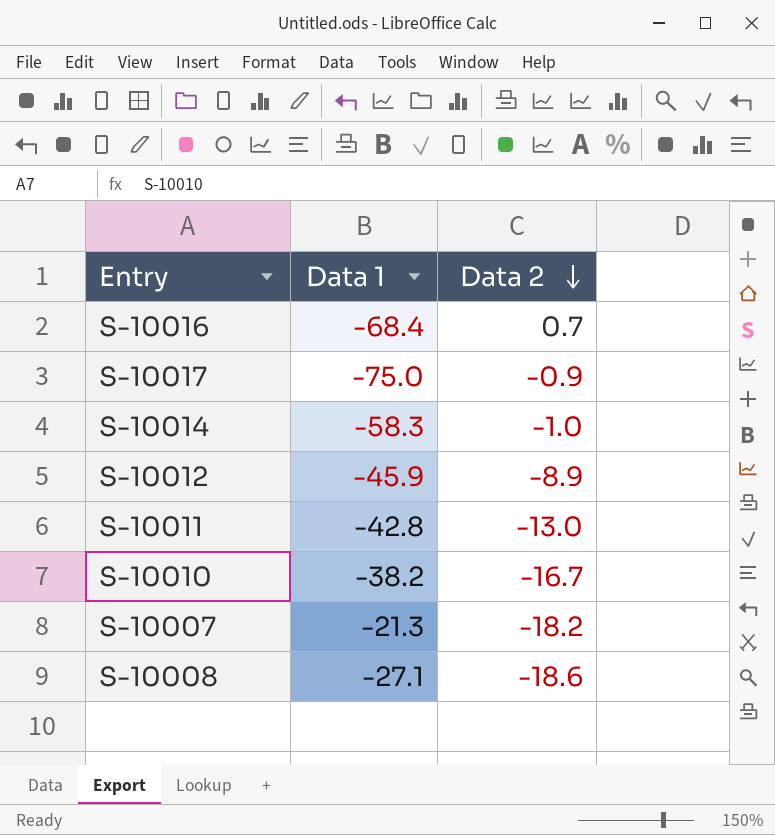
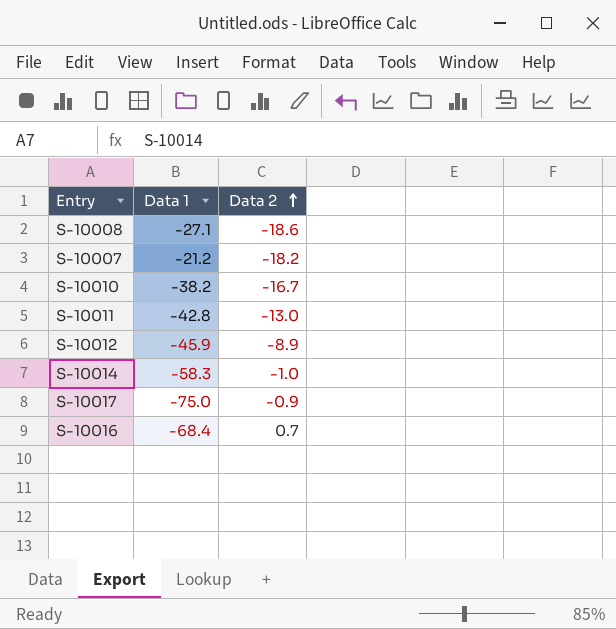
row order: Data 2 descending -> Data 2 ascending
S-10007 | Data 1: -21.3 -> -21.2

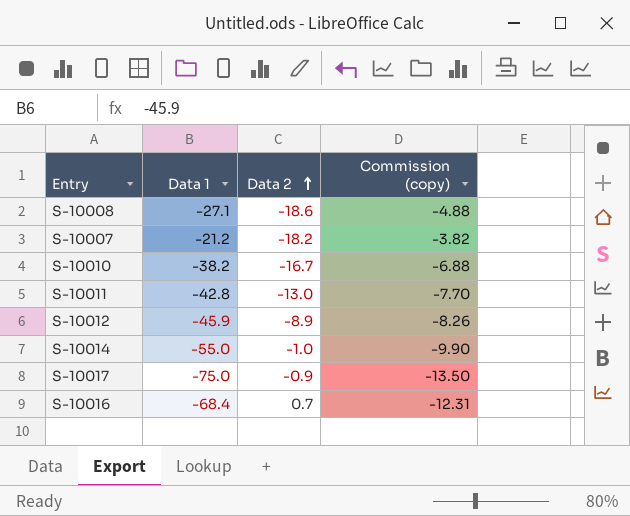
column Commission (copy) | formula: none -> [Data 1] * 0.18
S-10014 | Data 1: -58.3 -> -55.0

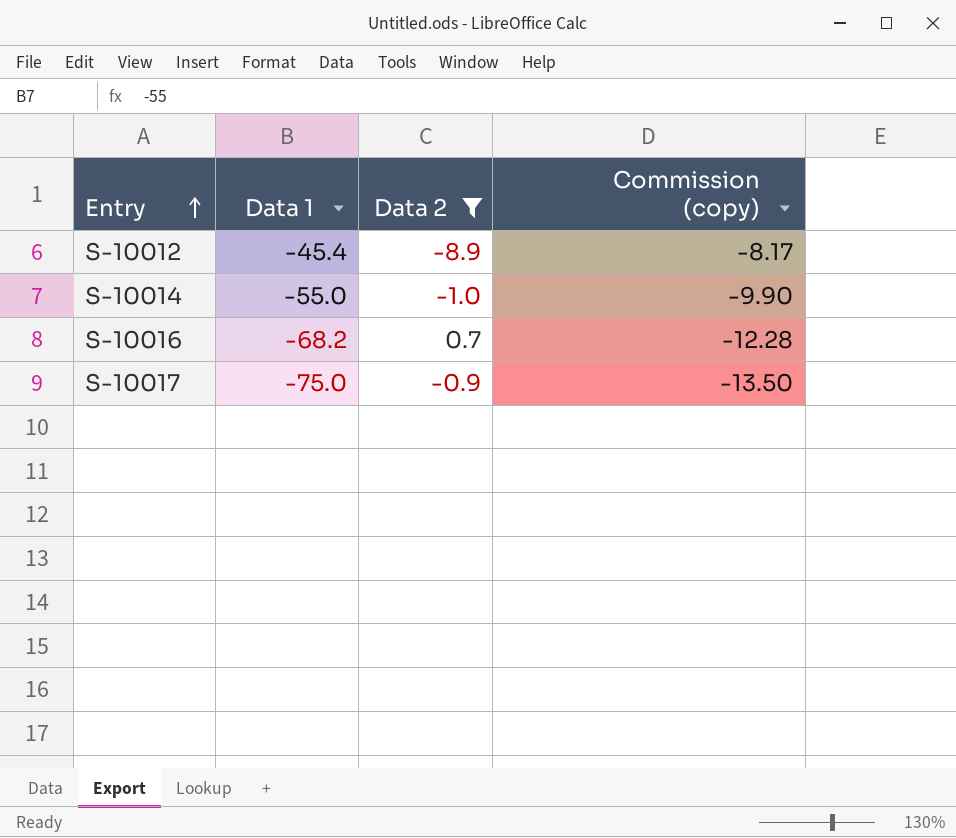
filter: none -> Data 2 >= -8.9
row order: Data 2 ascending -> Entry ascending
S-10012 | Data 1: -45.9 -> -45.4
S-10012 | Commission (copy): -8.26 -> -8.17
S-10016 | Data 1: -68.4 -> -68.2
S-10016 | Commission (copy): -12.31 -> -12.28

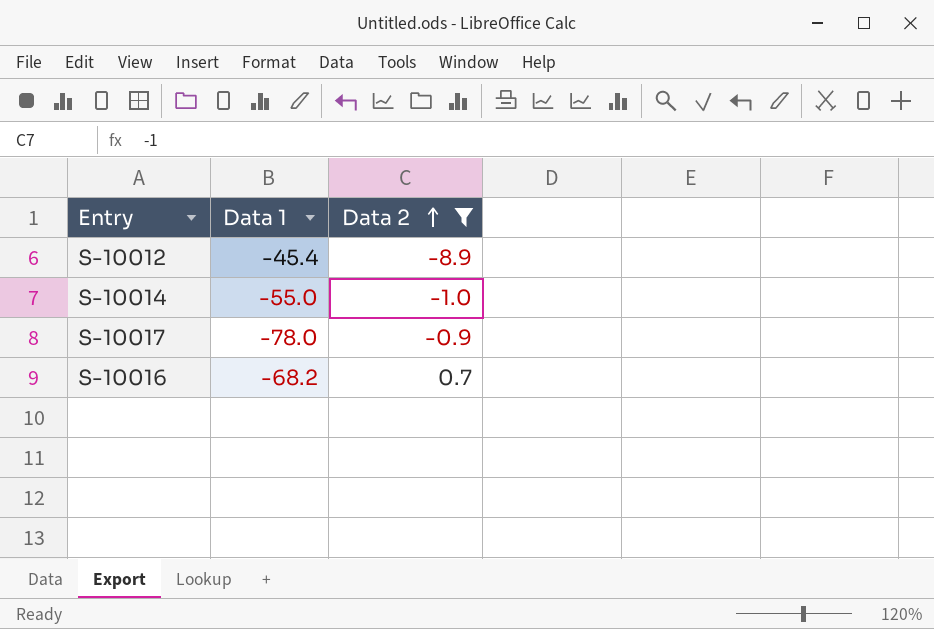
row order: Entry ascending -> Data 2 ascending
column Commission (copy) | formula: [Data 1] * 0.18 -> none
S-10017 | Data 1: -75.0 -> -78.0

